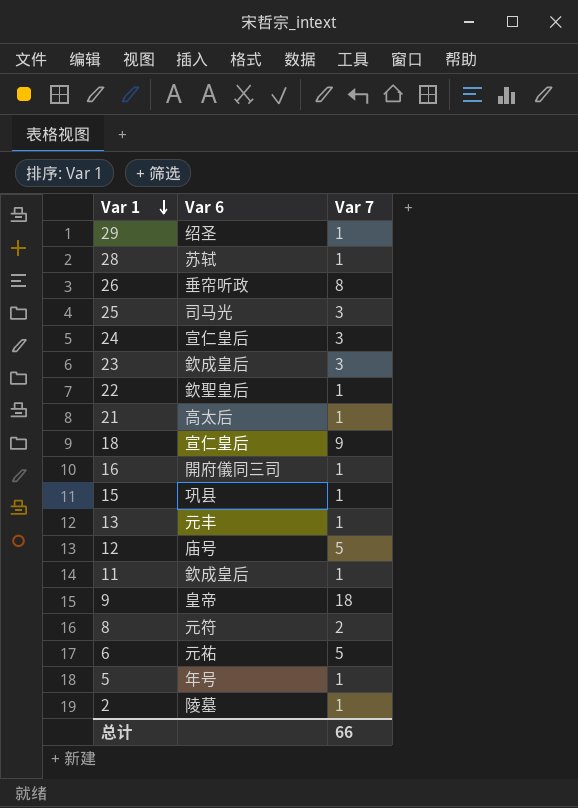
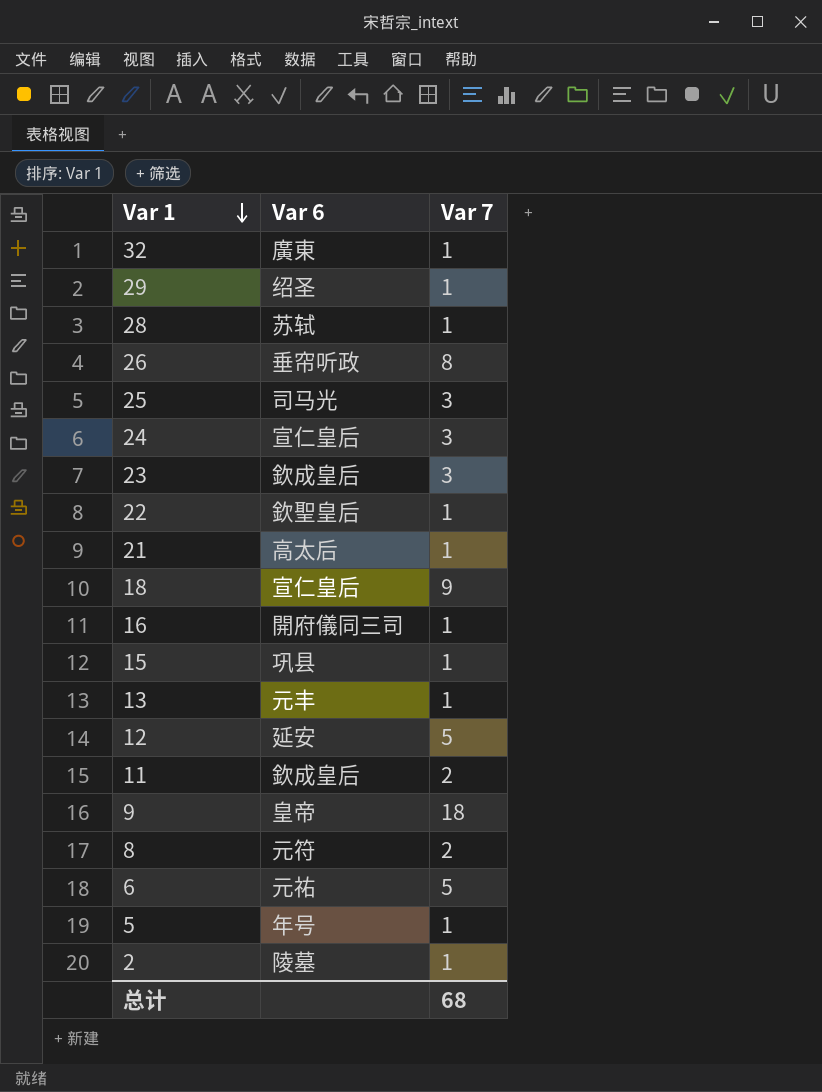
row 32: none -> 廣東 | 1
12 | Var 6: 庙号 -> 延安
11 | Var 7: 1 -> 2
总计 | Var 7: 66 -> 68

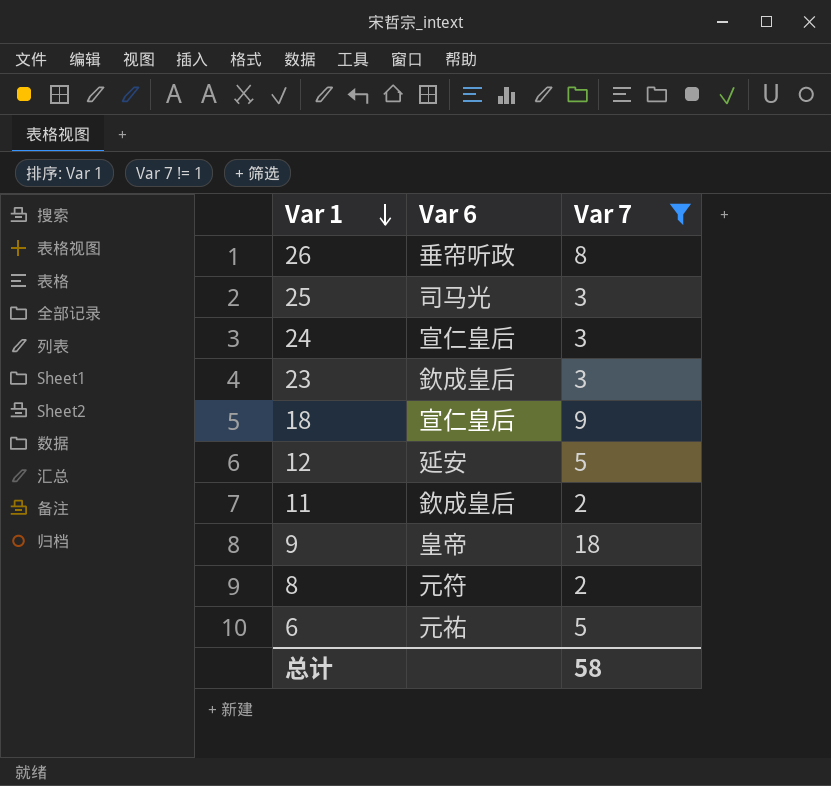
filter: none -> Var 7 != 1
总计 | Var 7: 68 -> 58

